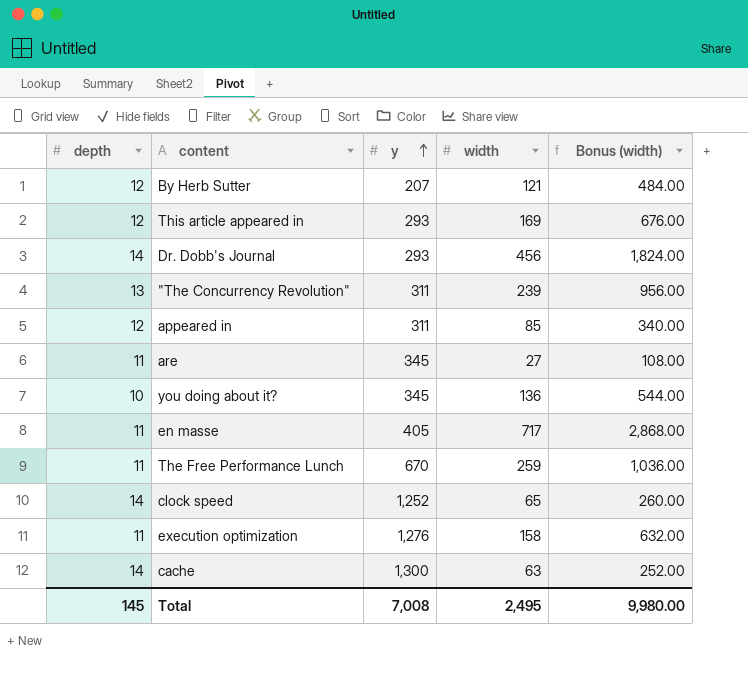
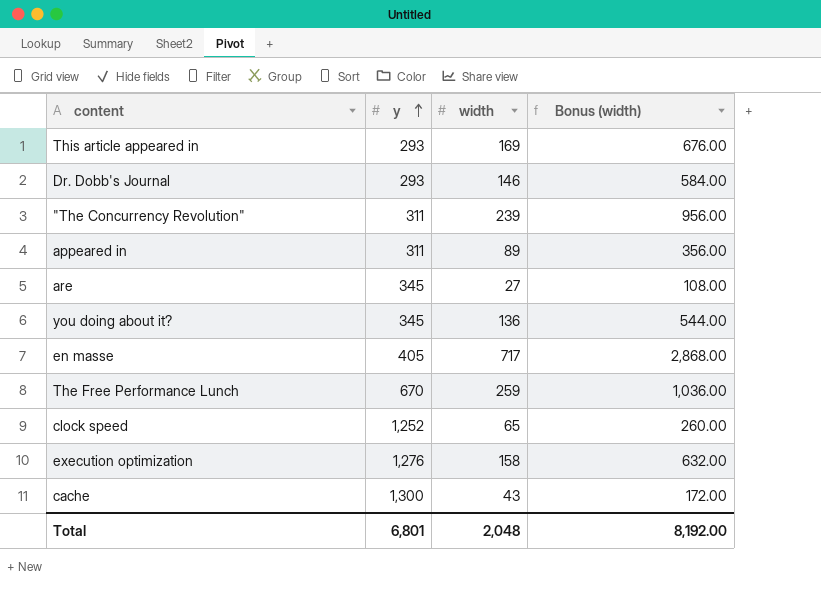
column depth | position: 1 -> none
row By Herb Sutter: 12 | 207 | 121 | 484.00 -> none
Dr. Dobb's Journal | width: 456 -> 146
Dr. Dobb's Journal | Bonus (width): 1,824.00 -> 584.00
appeared in | width: 85 -> 89
appeared in | Bonus (width): 340.00 -> 356.00
cache | width: 63 -> 43
cache | Bonus (width): 252.00 -> 172.00
Total | y: 7,008 -> 6,801
Total | width: 2,495 -> 2,048
Total | Bonus (width): 9,980.00 -> 8,192.00

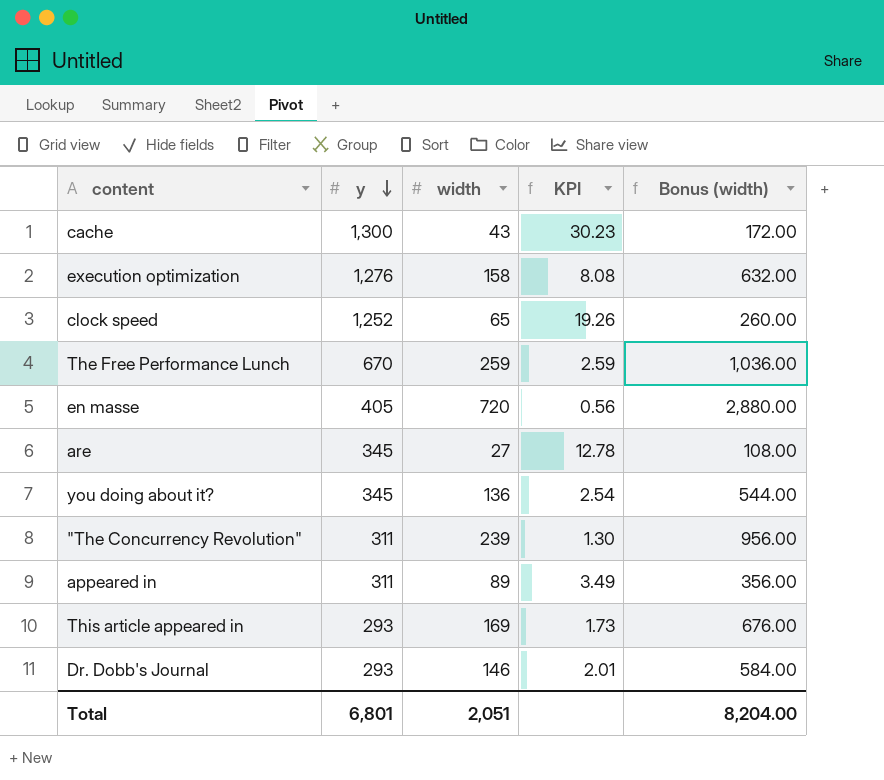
row order: y ascending -> y descending
column KPI | formula: none -> [y] / [width]
en masse | width: 717 -> 720
en masse | Bonus (width): 2,868.00 -> 2,880.00
Total | width: 2,048 -> 2,051
Total | Bonus (width): 8,192.00 -> 8,204.00

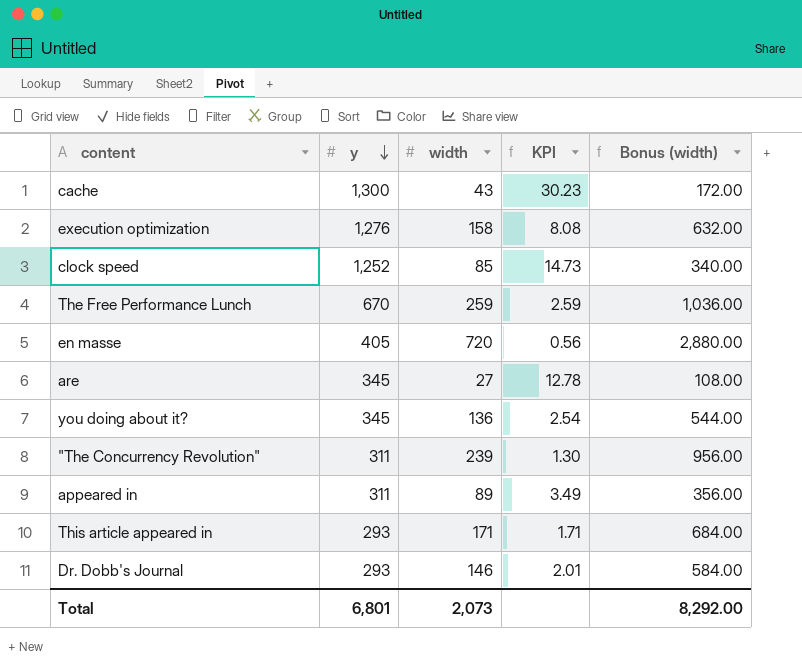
clock speed | width: 65 -> 85
clock speed | KPI: 19.26 -> 14.73
clock speed | Bonus (width): 260.00 -> 340.00
This article appeared in | width: 169 -> 171
This article appeared in | KPI: 1.73 -> 1.71
This article appeared in | Bonus (width): 676.00 -> 684.00
Total | width: 2,051 -> 2,073
Total | Bonus (width): 8,204.00 -> 8,292.00

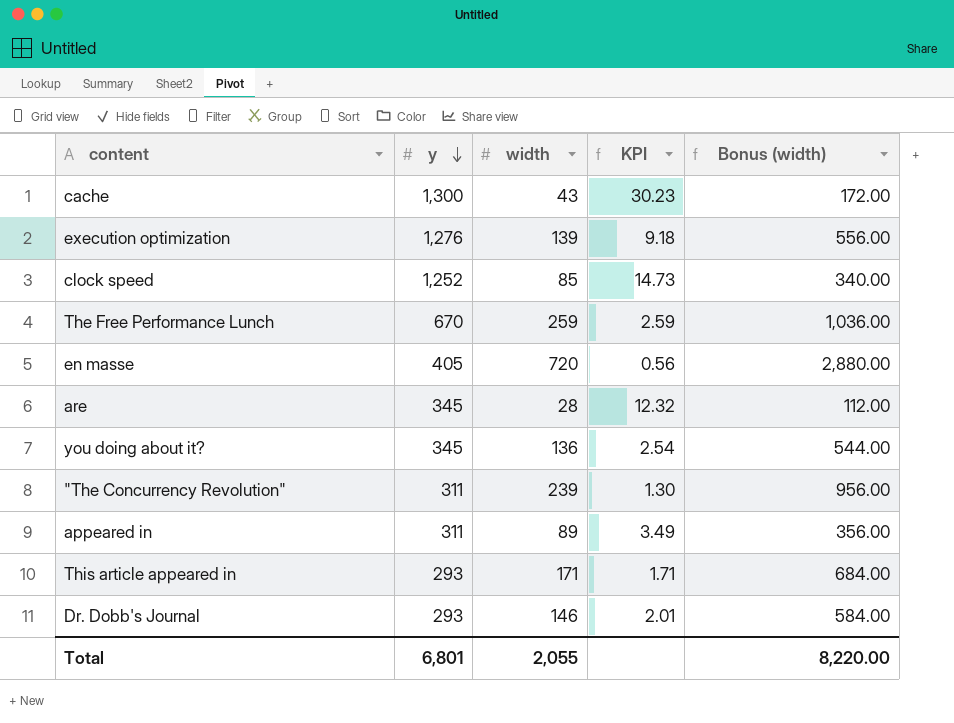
execution optimization | width: 158 -> 139
execution optimization | KPI: 8.08 -> 9.18
execution optimization | Bonus (width): 632.00 -> 556.00
are | width: 27 -> 28
are | KPI: 12.78 -> 12.32
are | Bonus (width): 108.00 -> 112.00
Total | width: 2,073 -> 2,055
Total | Bonus (width): 8,292.00 -> 8,220.00

